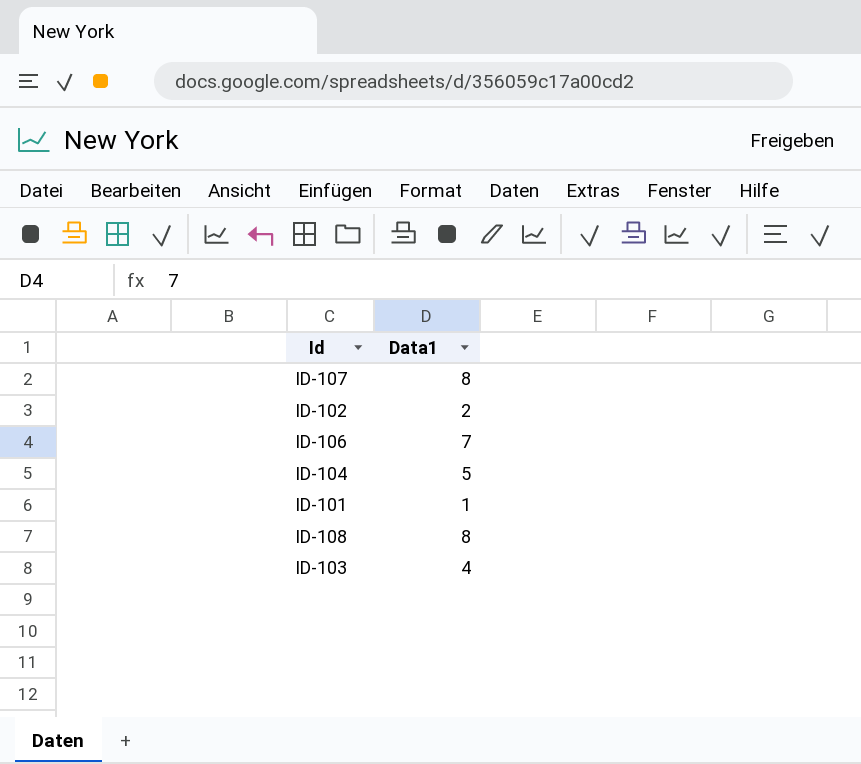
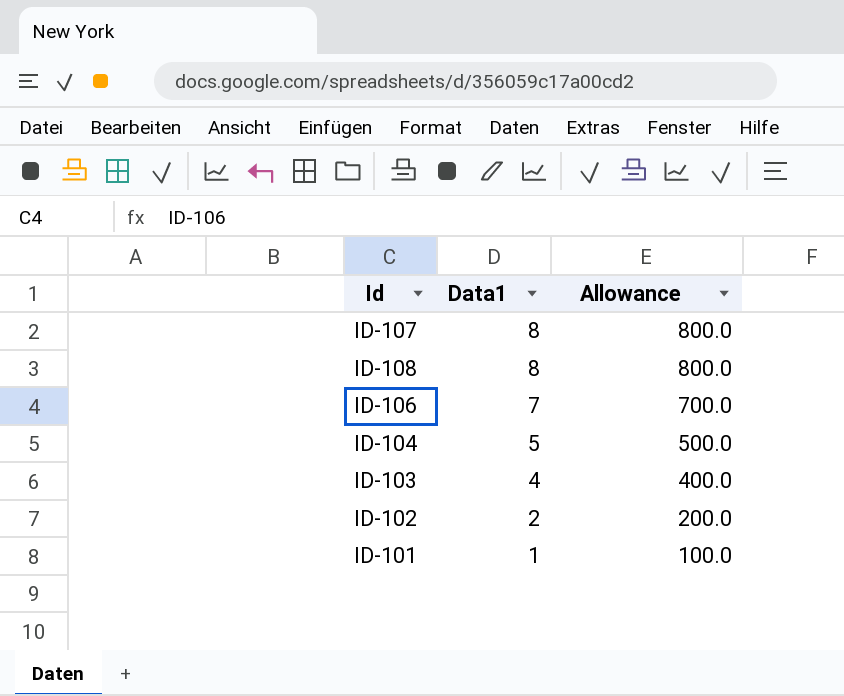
row order: none -> Data1 descending
column Allowance | formula: none -> [Data1] * 100

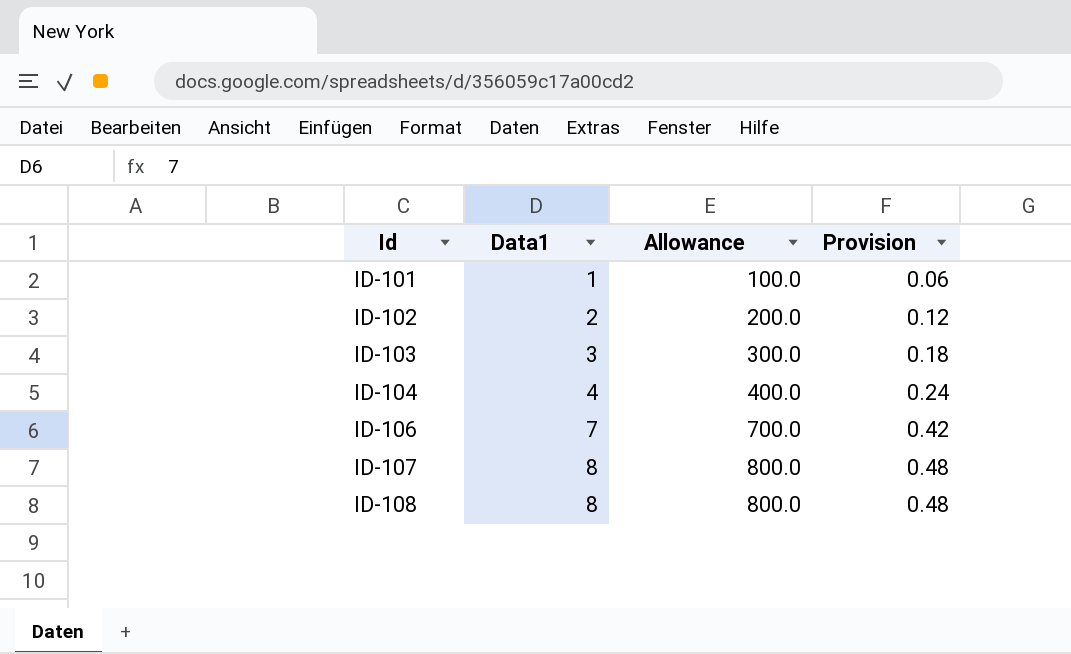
row order: Data1 descending -> Id ascending
column Provision | formula: none -> [Data1] * 0.06
ID-103 | Data1: 4 -> 3
ID-103 | Allowance: 400.0 -> 300.0
ID-104 | Data1: 5 -> 4
ID-104 | Allowance: 500.0 -> 400.0

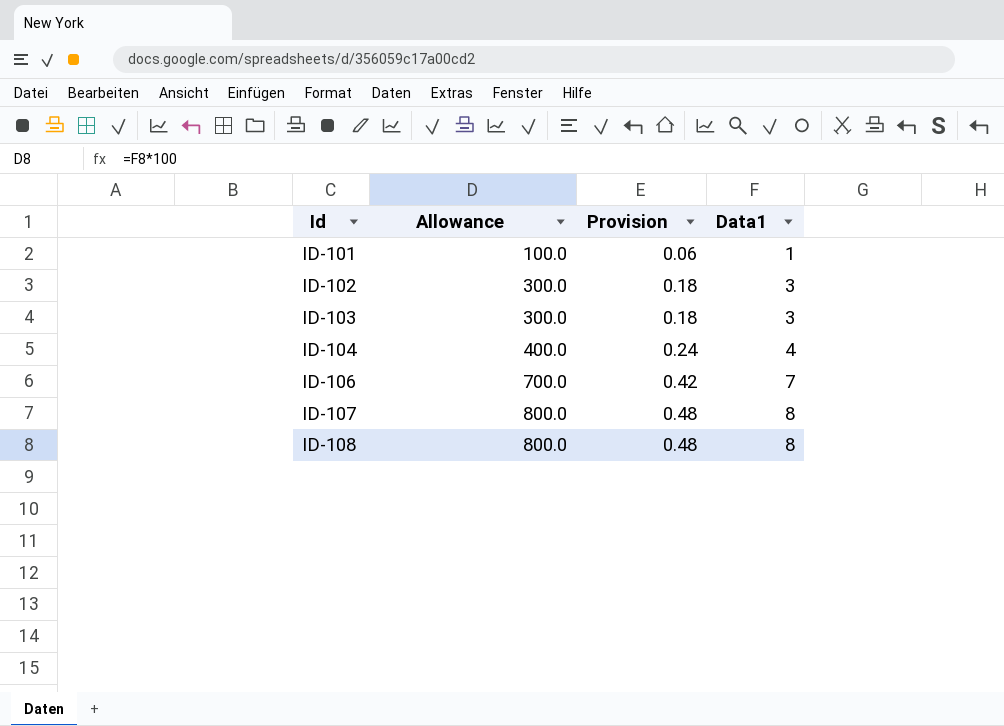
column Data1 | position: 2 -> 4
ID-102 | Allowance: 200.0 -> 300.0
ID-102 | Provision: 0.12 -> 0.18
ID-102 | Data1: 2 -> 3

